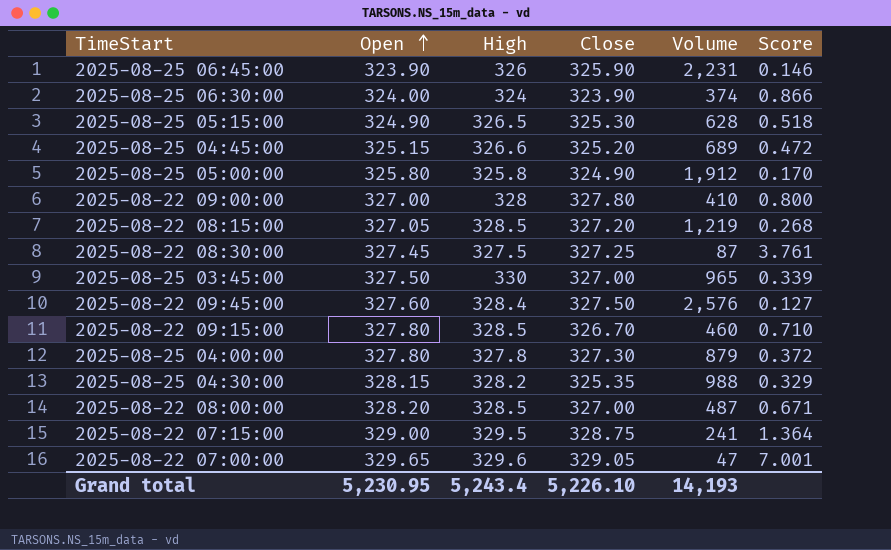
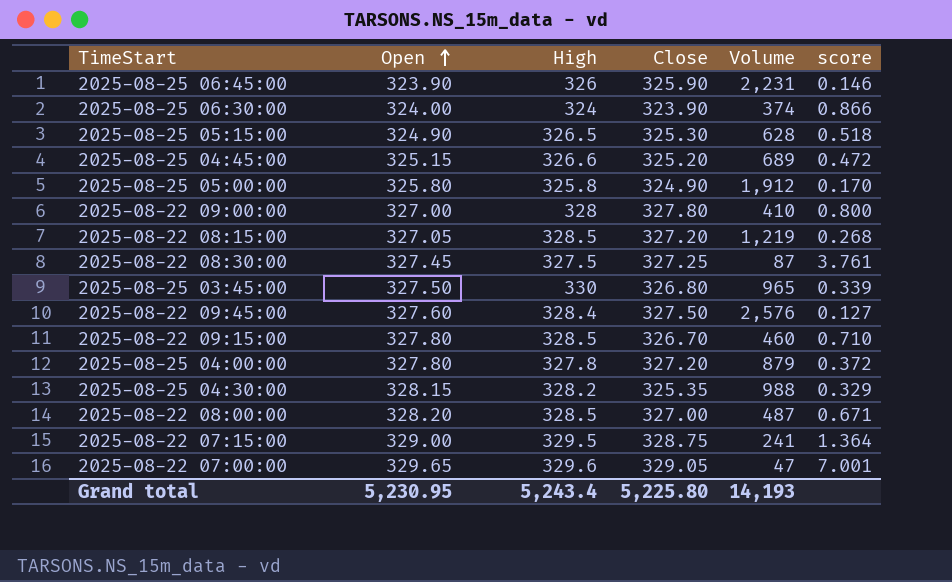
column name: Score -> score
2025-08-25 03:45:00 | Close: 327.00 -> 326.80
2025-08-25 04:00:00 | Close: 327.30 -> 327.20
Grand total | Close: 5,226.10 -> 5,225.80

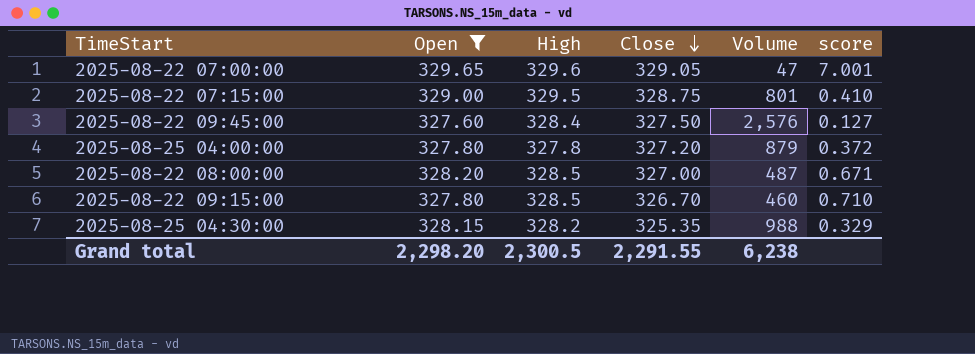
filter: none -> Open >= 327.60
row order: Open ascending -> Close descending
2025-08-22 07:15:00 | Volume: 241 -> 801
2025-08-22 07:15:00 | score: 1.364 -> 0.410
Grand total | Open: 5,230.95 -> 2,298.20
Grand total | High: 5,243.4 -> 2,300.5
Grand total | Close: 5,225.80 -> 2,291.55
Grand total | Volume: 14,193 -> 6,238

